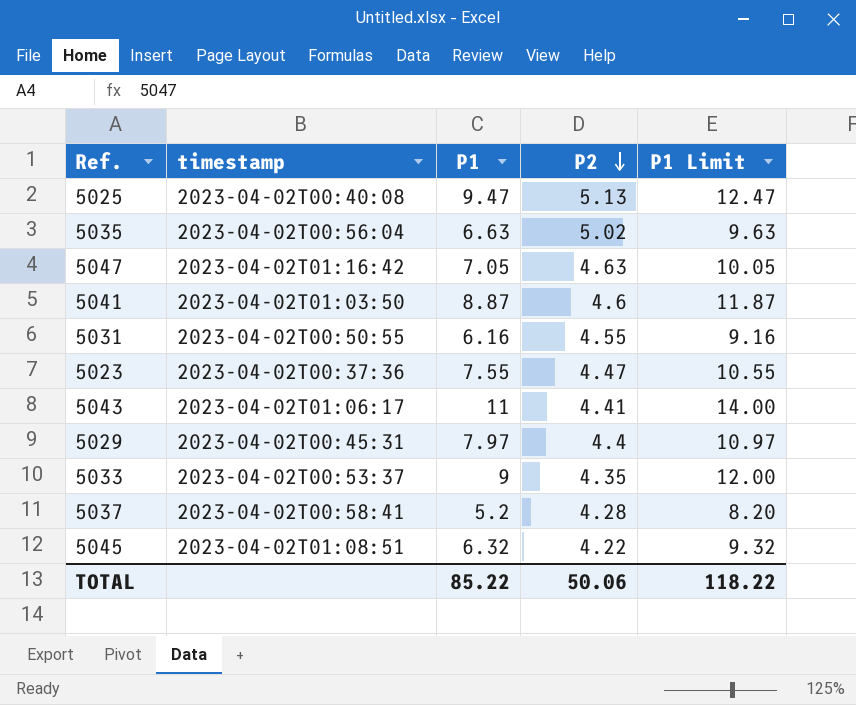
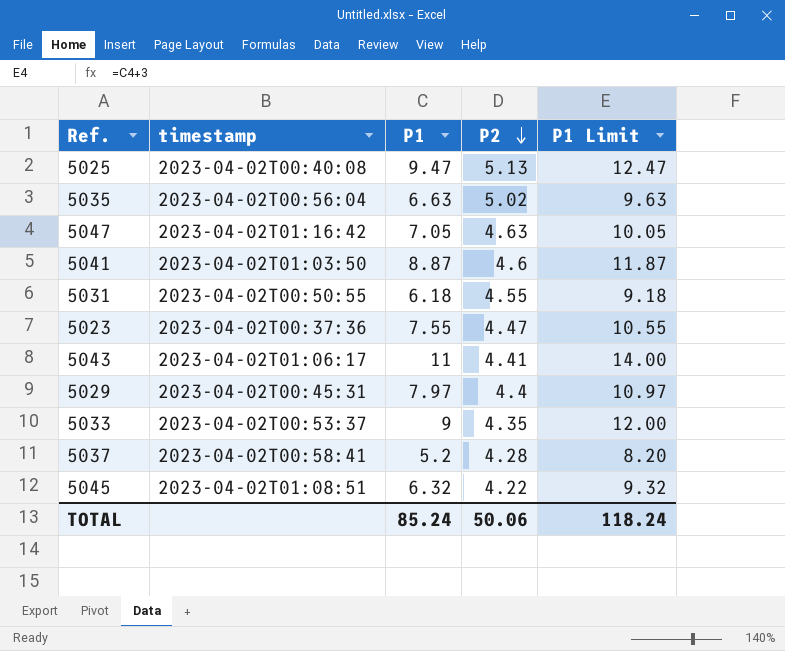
5031 | P1: 6.16 -> 6.18
5031 | P1 Limit: 9.16 -> 9.18
TOTAL | P1: 85.22 -> 85.24
TOTAL | P1 Limit: 118.22 -> 118.24

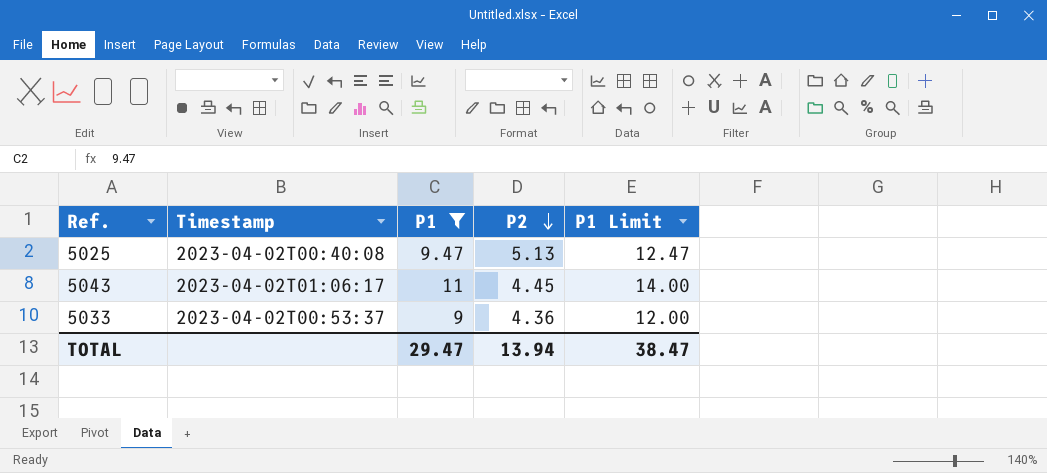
filter: none -> P1 >= 9
column name: timestamp -> Timestamp
5043 | P2: 4.41 -> 4.45
5033 | P2: 4.35 -> 4.36
TOTAL | P1: 85.24 -> 29.47
TOTAL | P2: 50.06 -> 13.94
TOTAL | P1 Limit: 118.24 -> 38.47

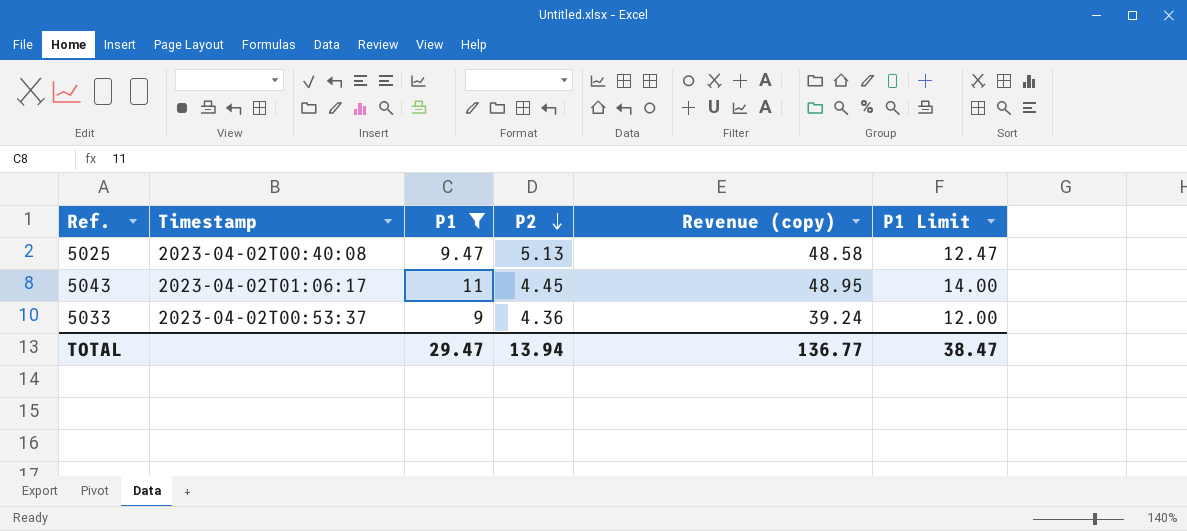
column Revenue (copy) | formula: none -> [P1] * [P2]

